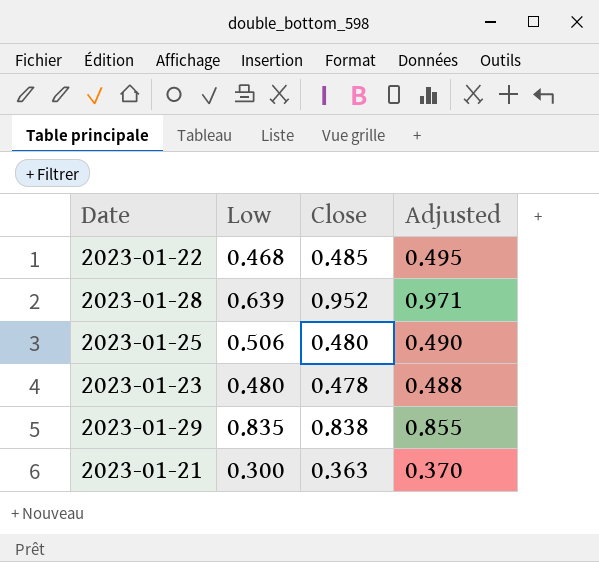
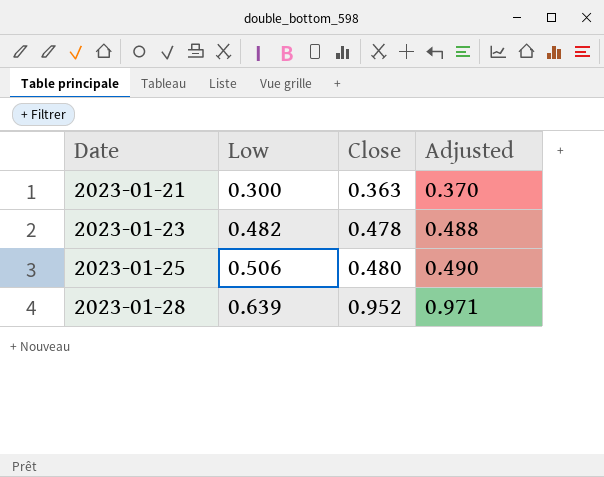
row order: none -> Date ascending
row 2023-01-22: 0.468 | 0.485 | 0.495 -> none
row 2023-01-29: 0.835 | 0.838 | 0.855 -> none
2023-01-23 | Low: 0.480 -> 0.482

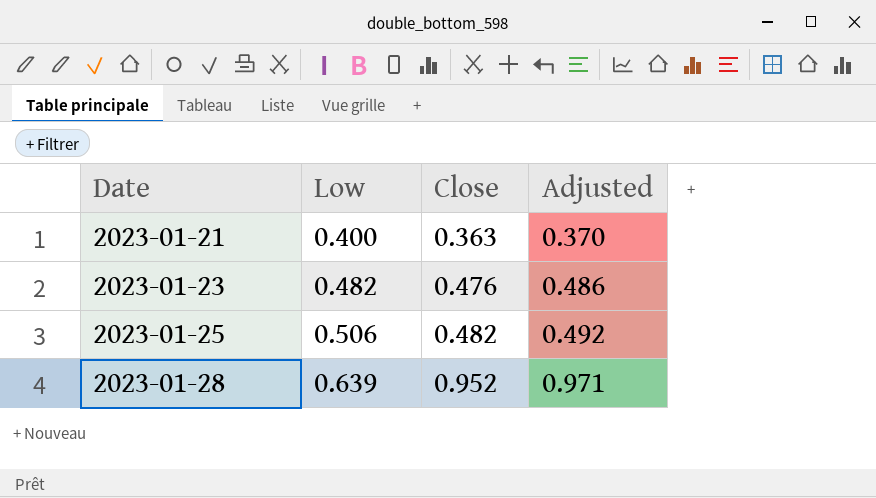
2023-01-21 | Low: 0.300 -> 0.400
2023-01-23 | Close: 0.478 -> 0.476
2023-01-23 | Adjusted: 0.488 -> 0.486
2023-01-25 | Close: 0.480 -> 0.482
2023-01-25 | Adjusted: 0.490 -> 0.492

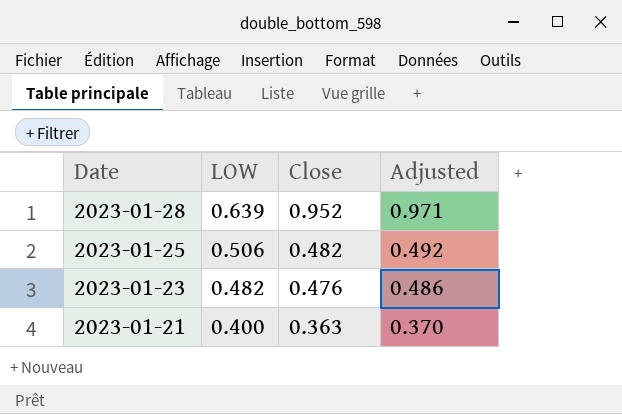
row order: Date ascending -> Date descending
column name: Low -> LOW

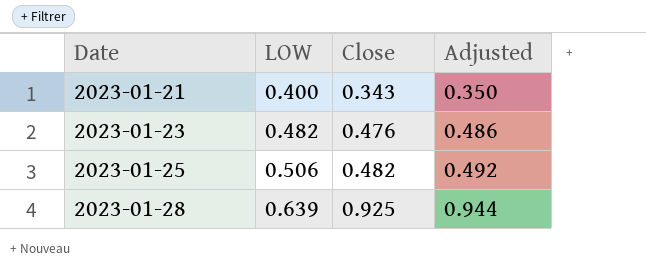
row order: Date descending -> Date ascending
2023-01-21 | Close: 0.363 -> 0.343
2023-01-21 | Adjusted: 0.370 -> 0.350
2023-01-28 | Close: 0.952 -> 0.925
2023-01-28 | Adjusted: 0.971 -> 0.944

